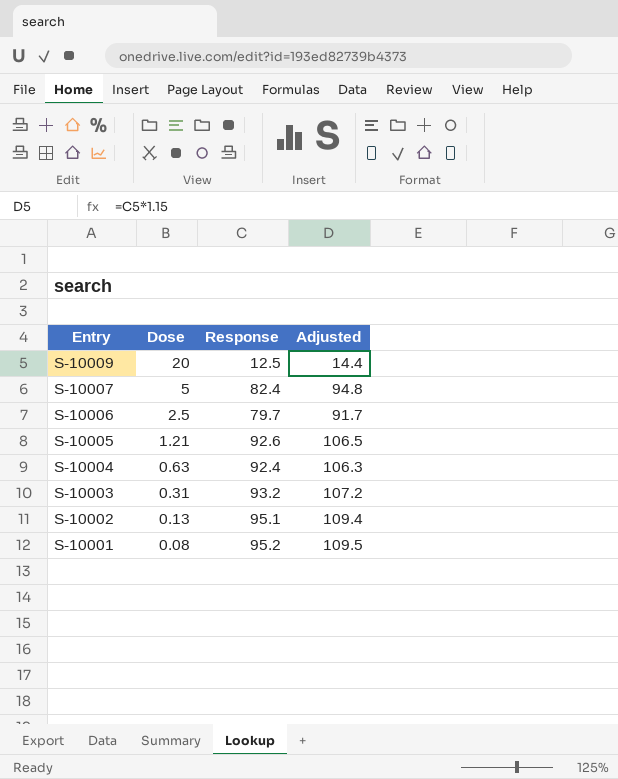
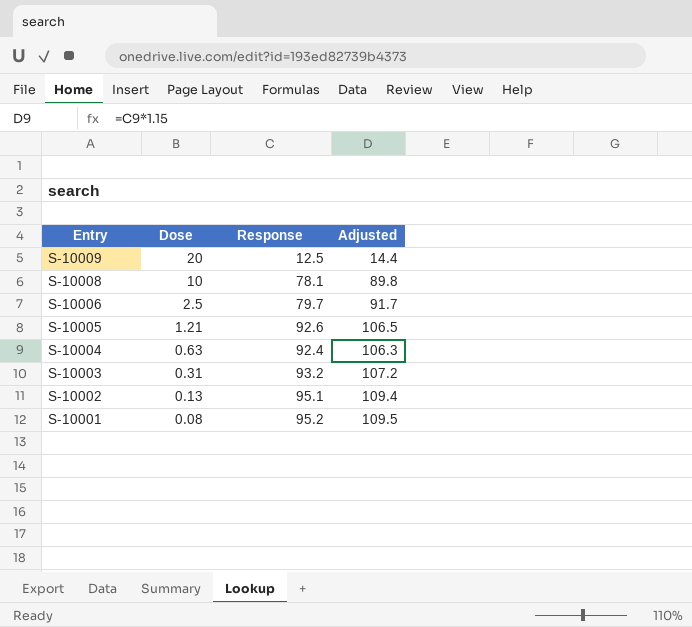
row S-10007: 5 | 82.4 | 94.8 -> none
row S-10008: none -> 10 | 78.1 | 89.8

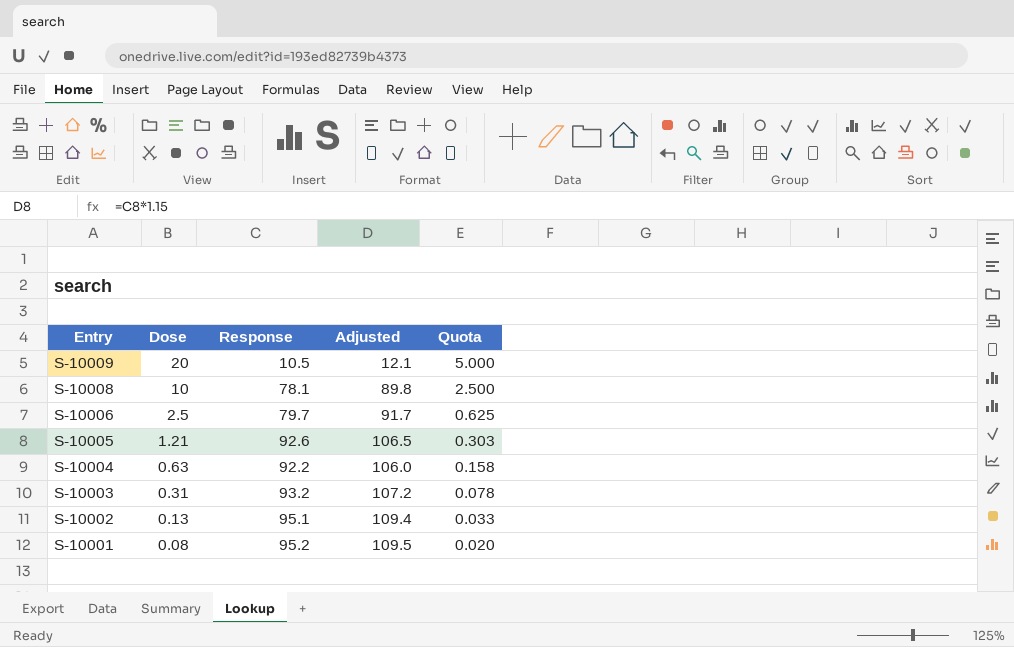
column Quota | formula: none -> [Dose] * 0.25
S-10009 | Response: 12.5 -> 10.5
S-10009 | Adjusted: 14.4 -> 12.1
S-10004 | Response: 92.4 -> 92.2
S-10004 | Adjusted: 106.3 -> 106.0

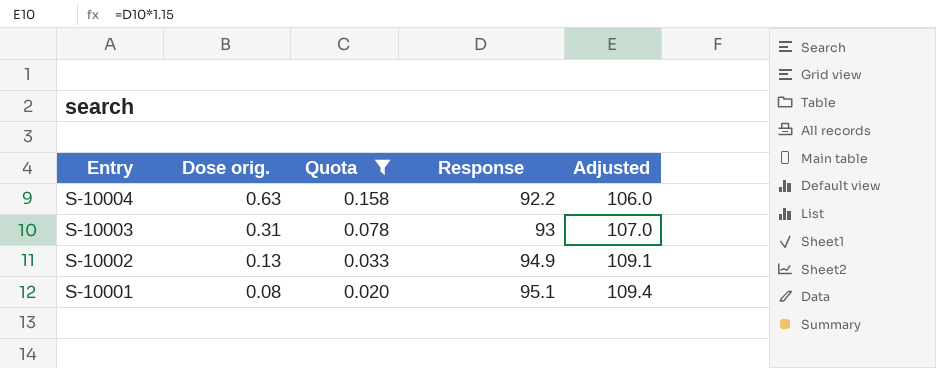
filter: none -> Quota <= 0.158
column name: Dose -> Dose orig.
column Quota | position: 5 -> 3
S-10003 | Response: 93.2 -> 93
S-10003 | Adjusted: 107.2 -> 107.0
S-10002 | Response: 95.1 -> 94.9
S-10002 | Adjusted: 109.4 -> 109.1
S-10001 | Response: 95.2 -> 95.1
S-10001 | Adjusted: 109.5 -> 109.4

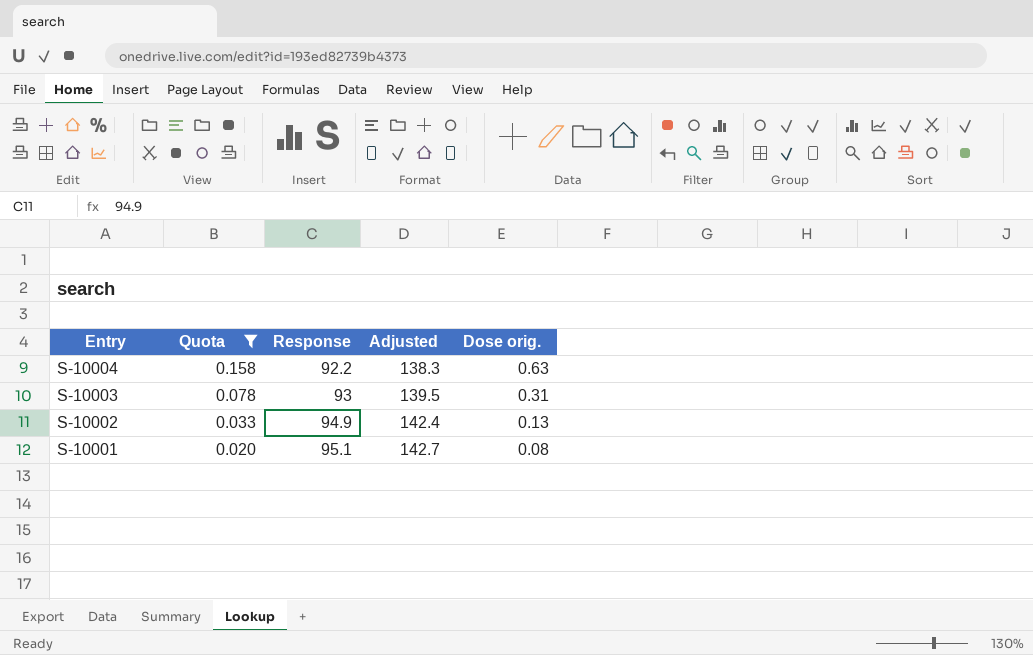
column Adjusted | formula: [Response] * 1.15 -> [Response] * 1.5
column Dose orig. | position: 2 -> 5

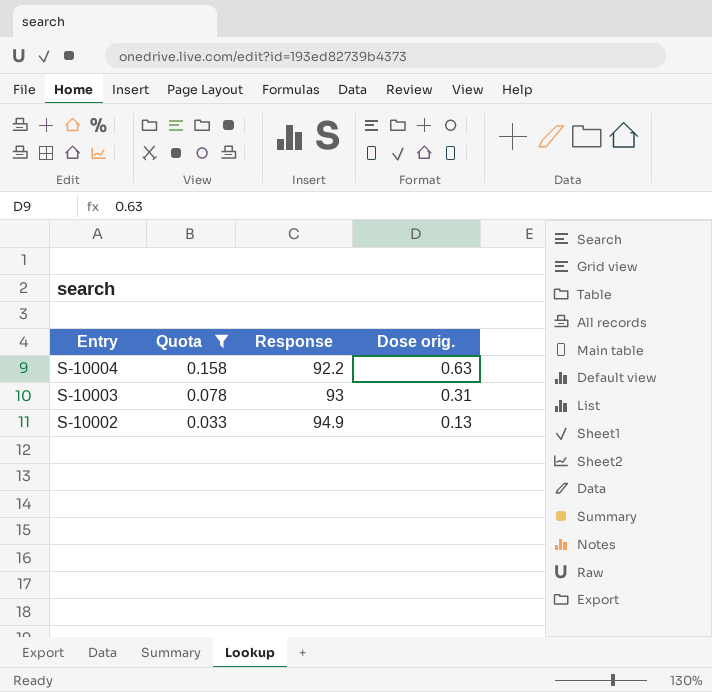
column Adjusted | formula: [Response] * 1.5 -> none
row S-10001: 0.020 | 95.1 | 142.7 | 0.08 -> none

